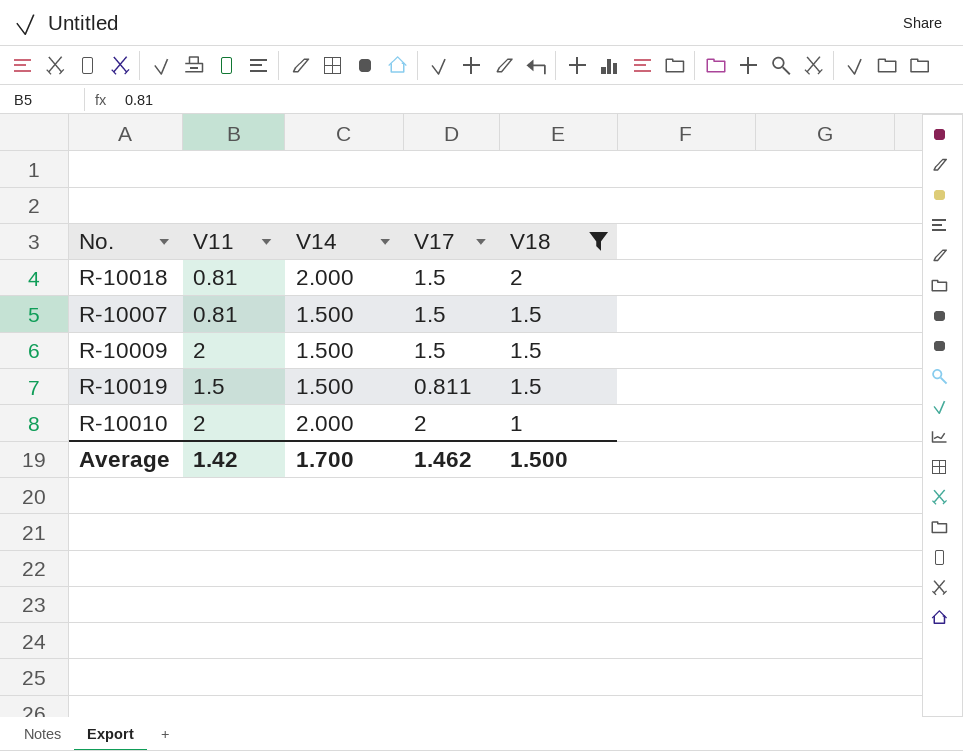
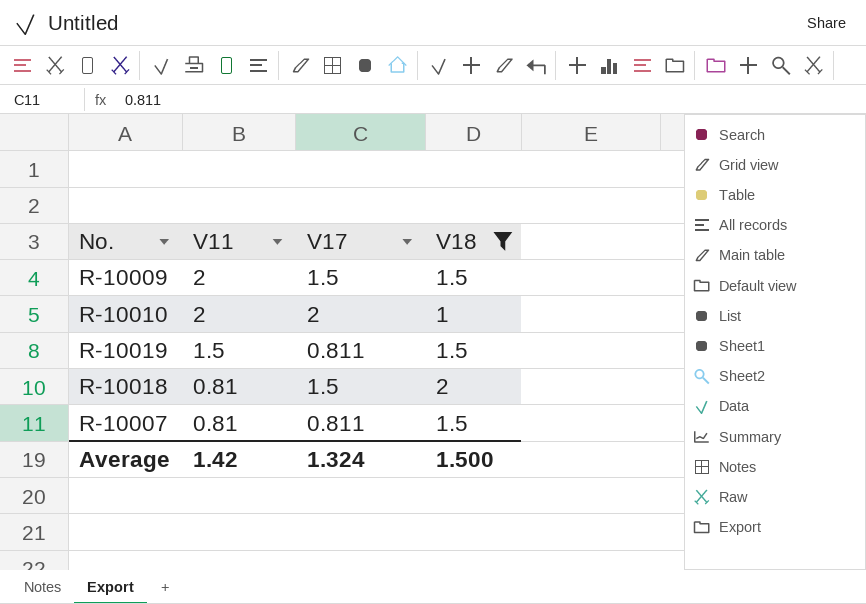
row order: V18 descending -> V11 descending
column V14 | position: 3 -> none
R-10007 | V17: 1.5 -> 0.811
Average | V17: 1.462 -> 1.324

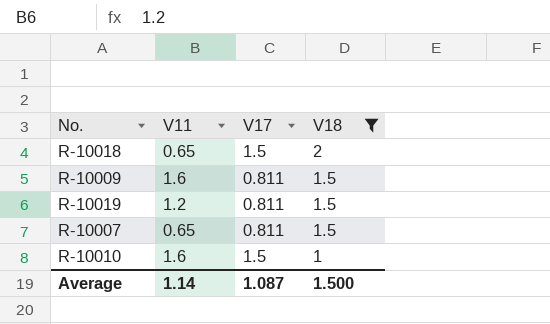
row order: V11 descending -> V18 descending
R-10018 | V11: 0.81 -> 0.65
R-10009 | V11: 2 -> 1.6
R-10009 | V17: 1.5 -> 0.811
R-10019 | V11: 1.5 -> 1.2
R-10007 | V11: 0.81 -> 0.65
R-10010 | V11: 2 -> 1.6
R-10010 | V17: 2 -> 1.5
Average | V11: 1.42 -> 1.14
Average | V17: 1.324 -> 1.087

